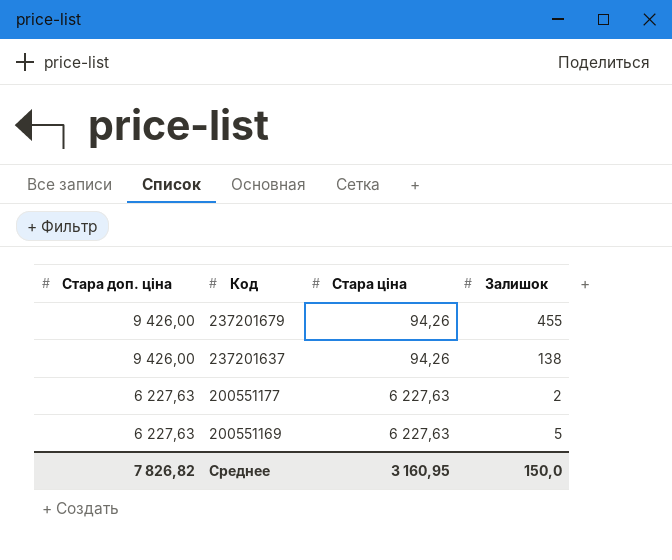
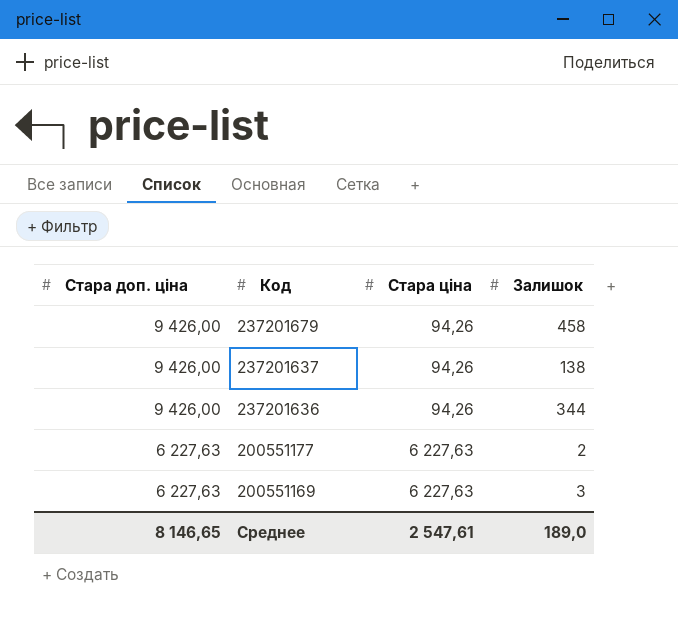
237201679 | Залишок: 455 -> 458
row 237201636: none -> 9 426,00 | 94,26 | 344
200551169 | Залишок: 5 -> 3
Среднее | Стара доп. ціна: 7 826,82 -> 8 146,65
Среднее | Стара ціна: 3 160,95 -> 2 547,61
Среднее | Залишок: 150,0 -> 189,0

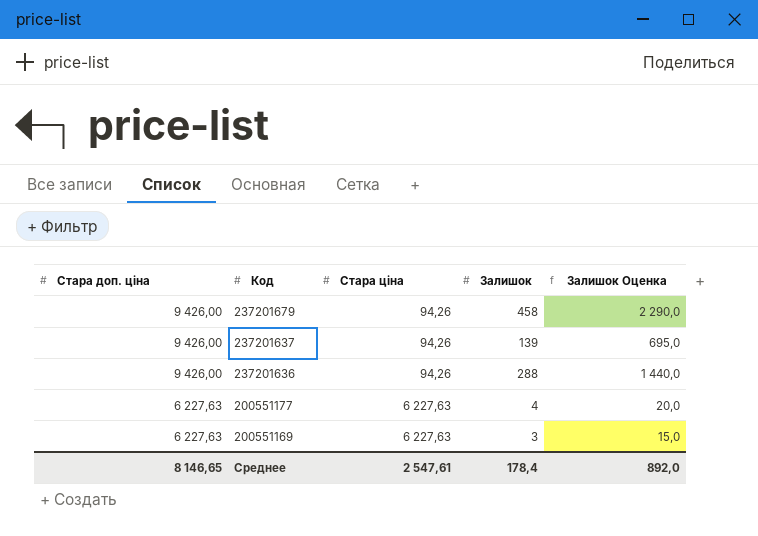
column Залишок Оценка | formula: none -> [Залишок] * 5
237201637 | Залишок: 138 -> 139
237201636 | Залишок: 344 -> 288
200551177 | Залишок: 2 -> 4
Среднее | Залишок: 189,0 -> 178,4

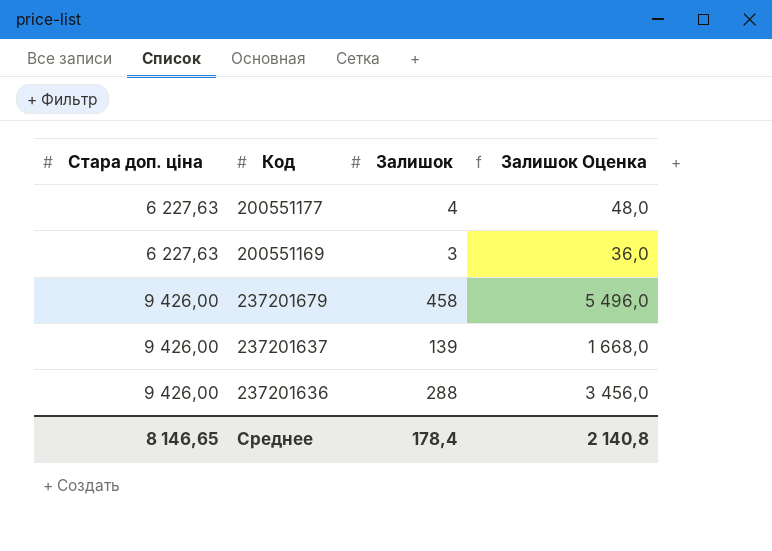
row order: Стара доп. ціна descending -> Стара доп. ціна ascending
column Стара ціна | position: 3 -> none
column Залишок Оценка | formula: [Залишок] * 5 -> [Залишок] * 12
Среднее | Залишок Оценка: 892,0 -> 2 140,8

